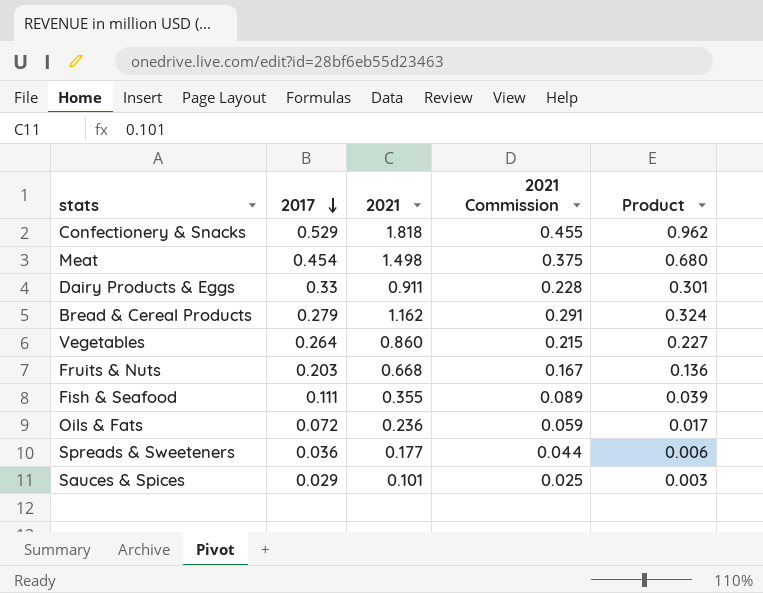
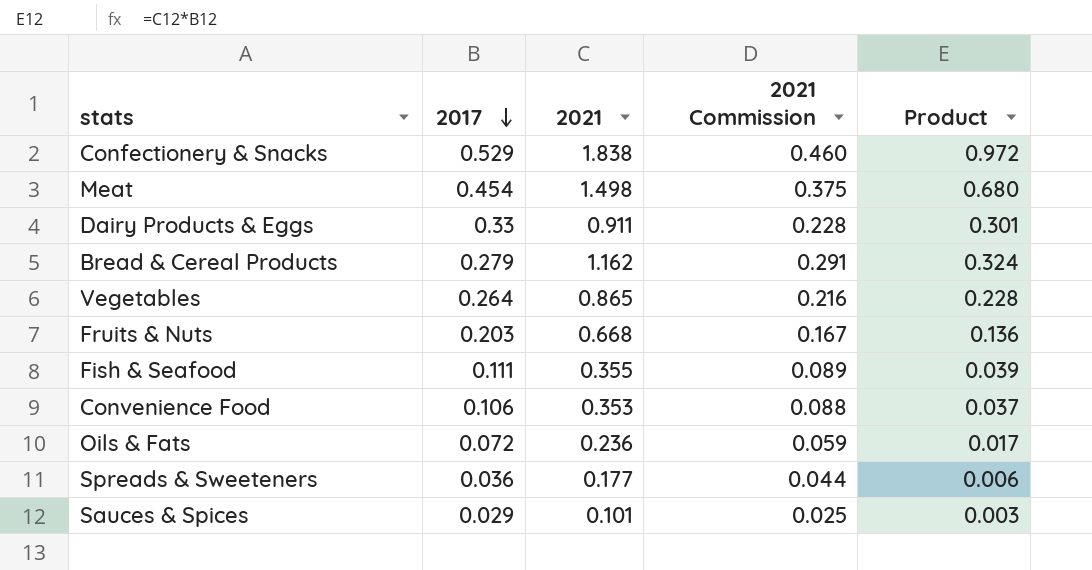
Confectionery & Snacks | 2021: 1.818 -> 1.838
Confectionery & Snacks | 2021 Commission: 0.455 -> 0.460
Confectionery & Snacks | Product: 0.962 -> 0.972
Vegetables | 2021: 0.860 -> 0.865
Vegetables | 2021 Commission: 0.215 -> 0.216
Vegetables | Product: 0.227 -> 0.228
row Convenience Food: none -> 0.106 | 0.353 | 0.088 | 0.037

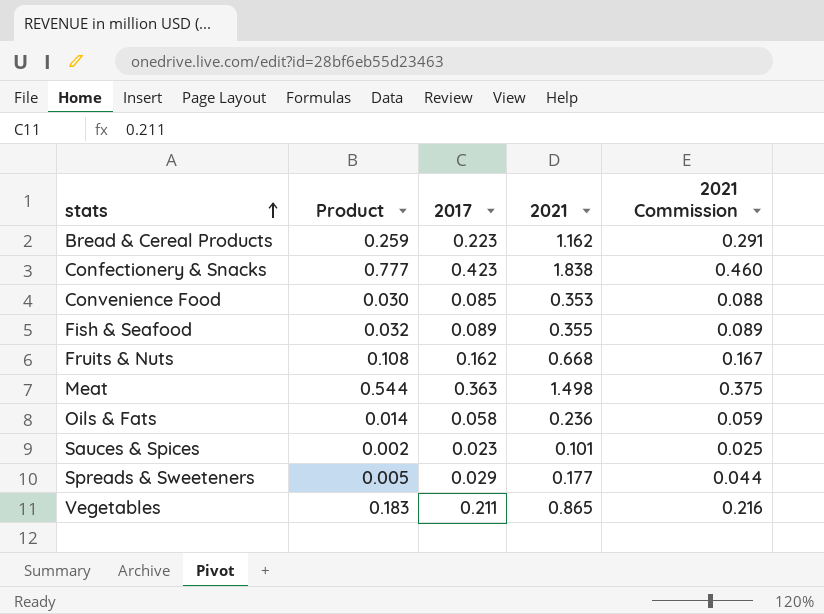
row order: 2017 descending -> stats ascending
column Product | position: 5 -> 2
row Dairy Products & Eggs: 0.33 | 0.911 | 0.228 | 0.301 -> none
Bread & Cereal Products | Product: 0.324 -> 0.259
Bread & Cereal Products | 2017: 0.279 -> 0.223
Confectionery & Snacks | Product: 0.972 -> 0.777
Confectionery & Snacks | 2017: 0.529 -> 0.423
Convenience Food | Product: 0.037 -> 0.030
Convenience Food | 2017: 0.106 -> 0.085
Fish & Seafood | Product: 0.039 -> 0.032
Fish & Seafood | 2017: 0.111 -> 0.089
Fruits & Nuts | Product: 0.136 -> 0.108
Fruits & Nuts | 2017: 0.203 -> 0.162
Meat | Product: 0.680 -> 0.544
Meat | 2017: 0.454 -> 0.363
Oils & Fats | Product: 0.017 -> 0.014
Oils & Fats | 2017: 0.072 -> 0.058
Sauces & Spices | Product: 0.003 -> 0.002
Sauces & Spices | 2017: 0.029 -> 0.023
Spreads & Sweeteners | Product: 0.006 -> 0.005
Spreads & Sweeteners | 2017: 0.036 -> 0.029
Vegetables | Product: 0.228 -> 0.183
Vegetables | 2017: 0.264 -> 0.211

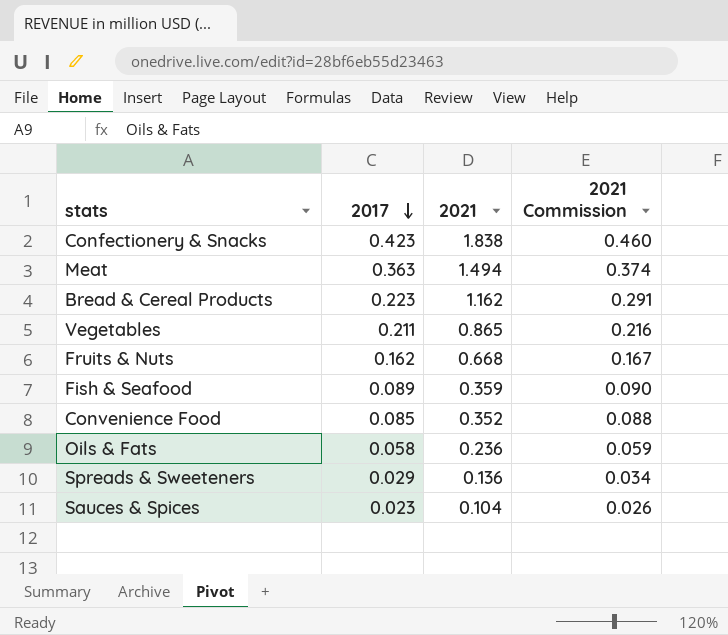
row order: stats ascending -> 2017 descending
column Product | formula: [2017] * [2021] -> none
Meat | 2021: 1.498 -> 1.494
Meat | 2021 Commission: 0.375 -> 0.374
Fish & Seafood | 2021: 0.355 -> 0.359
Fish & Seafood | 2021 Commission: 0.089 -> 0.090
Convenience Food | 2021: 0.353 -> 0.352
Spreads & Sweeteners | 2021: 0.177 -> 0.136
Spreads & Sweeteners | 2021 Commission: 0.044 -> 0.034
Sauces & Spices | 2021: 0.101 -> 0.104
Sauces & Spices | 2021 Commission: 0.025 -> 0.026

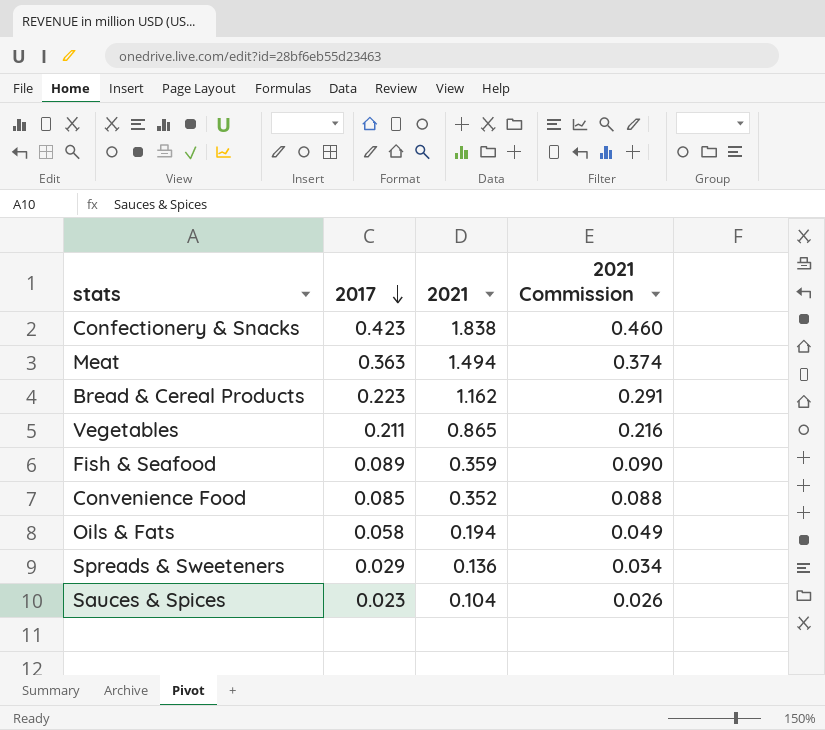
row Fruits & Nuts: 0.162 | 0.668 | 0.167 -> none
Oils & Fats | 2021: 0.236 -> 0.194
Oils & Fats | 2021 Commission: 0.059 -> 0.049

